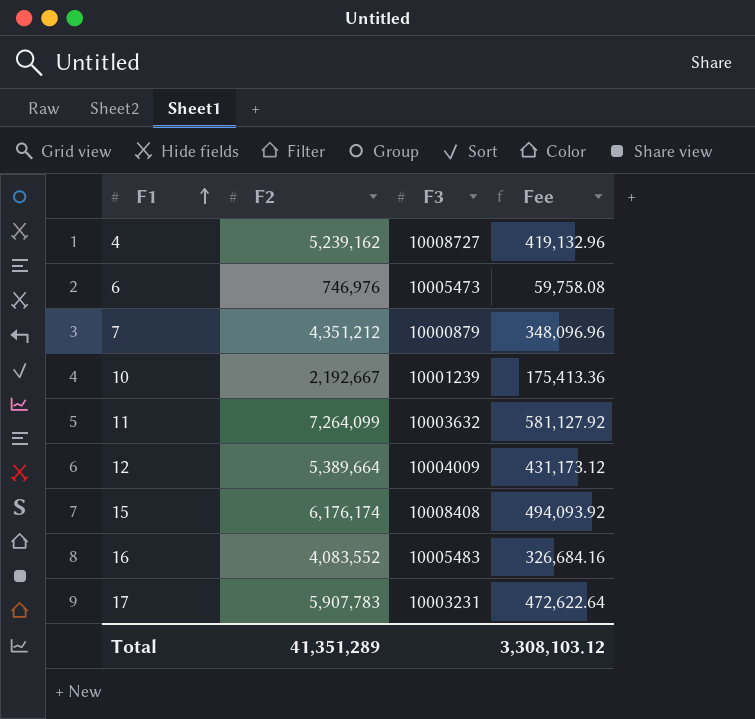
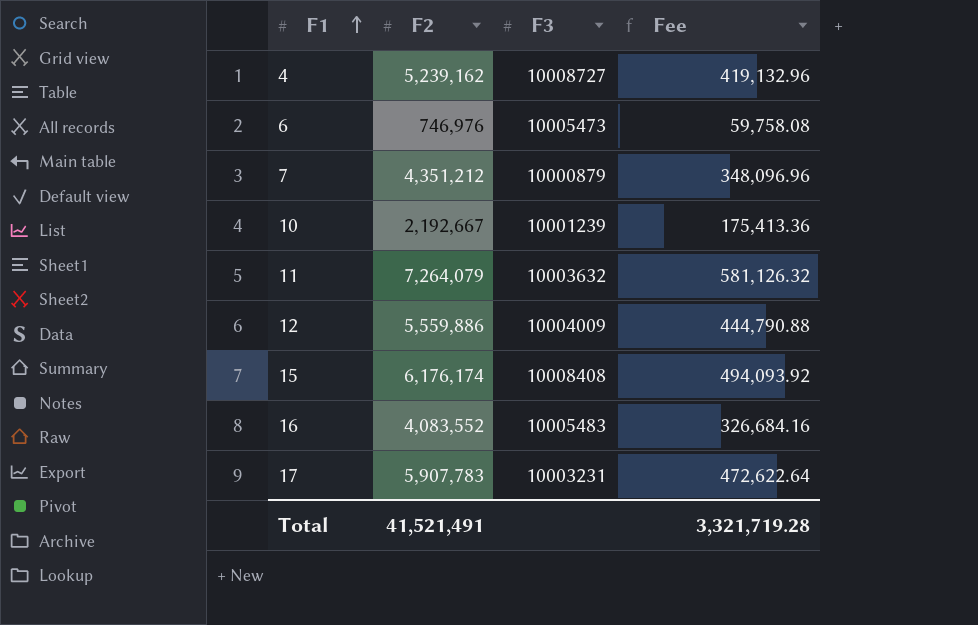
11 | F2: 7,264,099 -> 7,264,079
11 | Fee: 581,127.92 -> 581,126.32
12 | F2: 5,389,664 -> 5,559,886
12 | Fee: 431,173.12 -> 444,790.88
Total | F2: 41,351,289 -> 41,521,491
Total | Fee: 3,308,103.12 -> 3,321,719.28

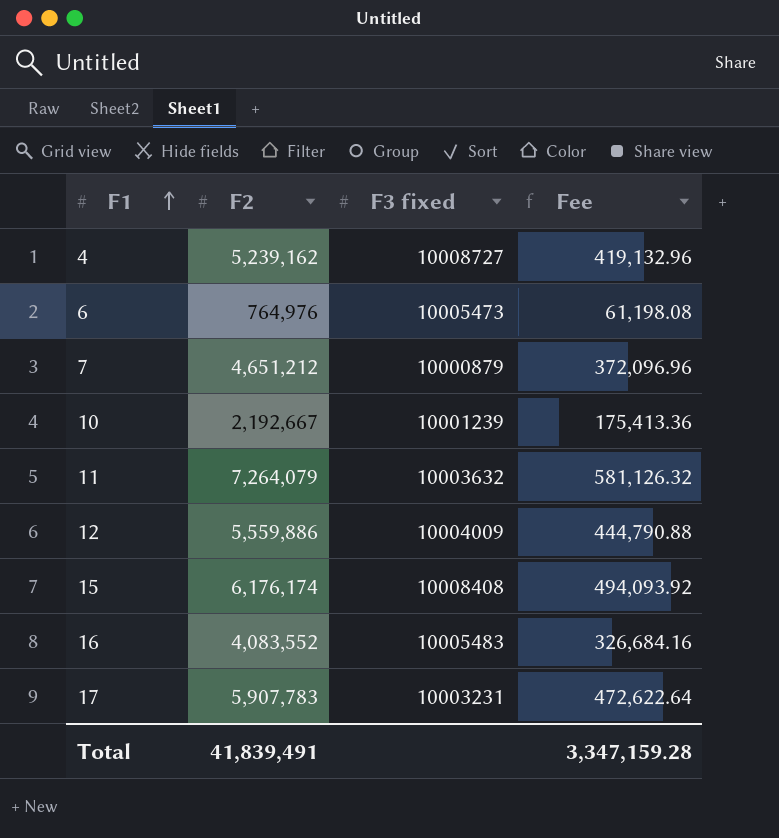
column name: F3 -> F3 fixed
6 | F2: 746,976 -> 764,976
6 | Fee: 59,758.08 -> 61,198.08
7 | F2: 4,351,212 -> 4,651,212
7 | Fee: 348,096.96 -> 372,096.96
Total | F2: 41,521,491 -> 41,839,491
Total | Fee: 3,321,719.28 -> 3,347,159.28

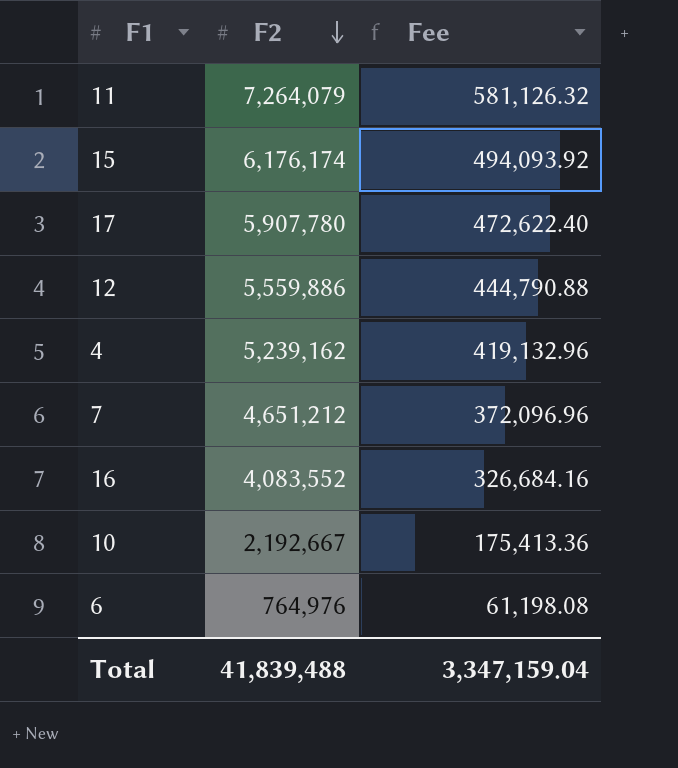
row order: F1 ascending -> F2 descending
column F3 fixed | position: 3 -> none
17 | F2: 5,907,783 -> 5,907,780
17 | Fee: 472,622.64 -> 472,622.40
Total | F2: 41,839,491 -> 41,839,488
Total | Fee: 3,347,159.28 -> 3,347,159.04

